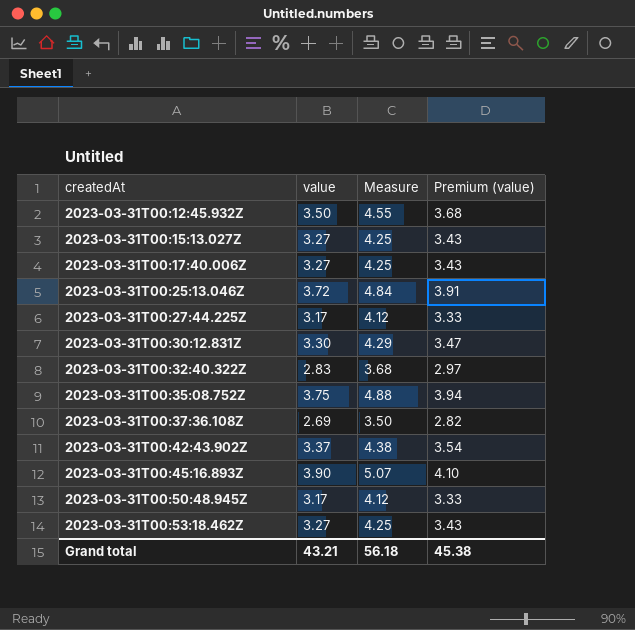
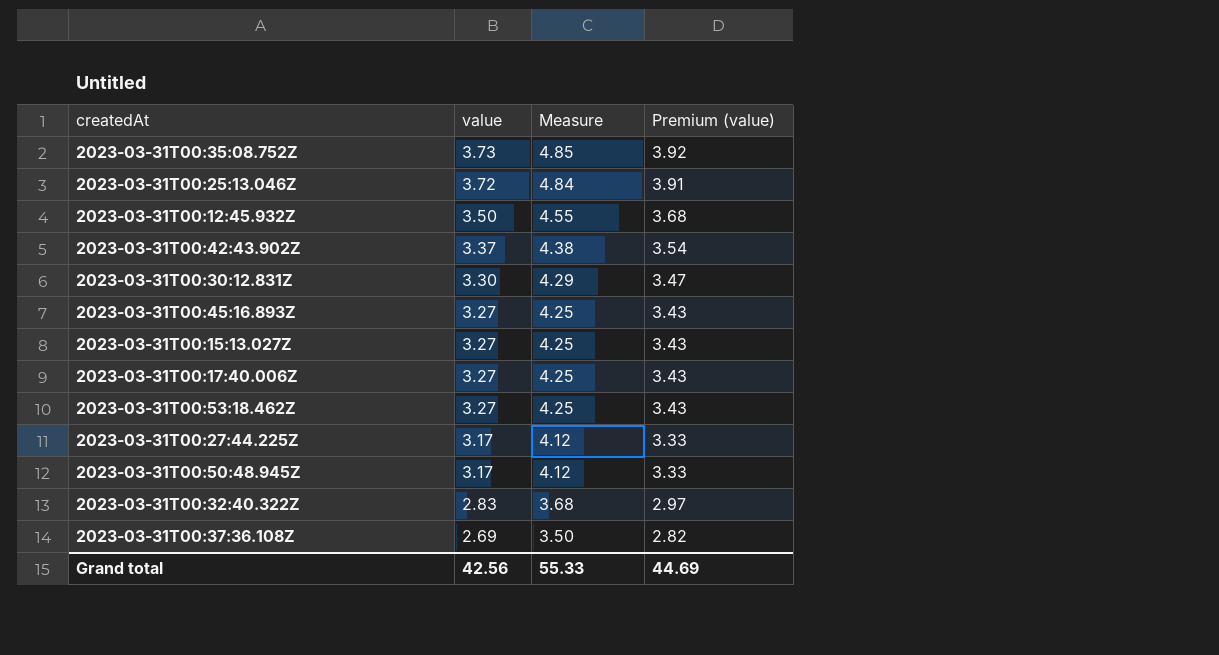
row order: createdAt ascending -> value descending
2023-03-31T00:35:08.752Z | value: 3.75 -> 3.73
2023-03-31T00:35:08.752Z | Measure: 4.88 -> 4.85
2023-03-31T00:35:08.752Z | Premium (value): 3.94 -> 3.92
2023-03-31T00:45:16.893Z | value: 3.90 -> 3.27
2023-03-31T00:45:16.893Z | Measure: 5.07 -> 4.25
2023-03-31T00:45:16.893Z | Premium (value): 4.10 -> 3.43
Grand total | value: 43.21 -> 42.56
Grand total | Measure: 56.18 -> 55.33
Grand total | Premium (value): 45.38 -> 44.69

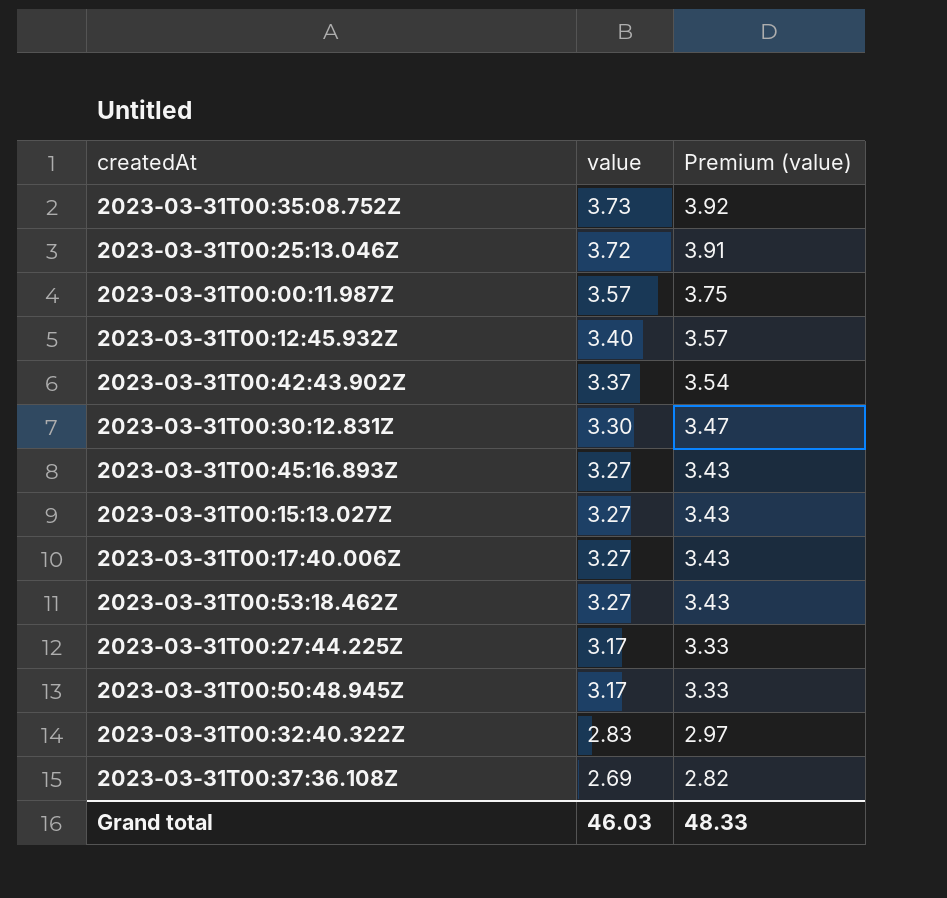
column Measure | formula: [value] * 1.3 -> none
row 2023-03-31T00:00:11.987Z: none -> 3.57 | 3.75
2023-03-31T00:12:45.932Z | value: 3.50 -> 3.40
2023-03-31T00:12:45.932Z | Premium (value): 3.68 -> 3.57
Grand total | value: 42.56 -> 46.03
Grand total | Premium (value): 44.69 -> 48.33

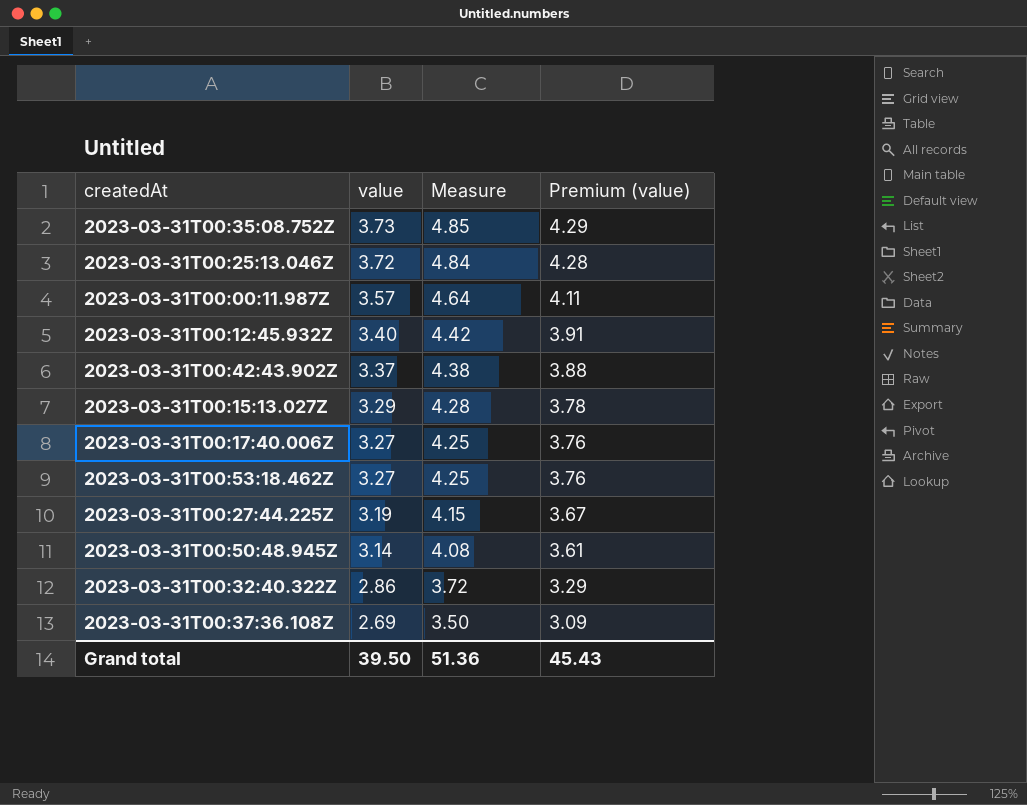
column Measure | formula: none -> [value] * 1.3
column Premium (value) | formula: [value] * 1.05 -> [value] * 1.15
row 2023-03-31T00:30:12.831Z: 3.30 | 3.47 -> none
row 2023-03-31T00:45:16.893Z: 3.27 | 3.43 -> none
2023-03-31T00:15:13.027Z | value: 3.27 -> 3.29
2023-03-31T00:27:44.225Z | value: 3.17 -> 3.19
2023-03-31T00:50:48.945Z | value: 3.17 -> 3.14
2023-03-31T00:32:40.322Z | value: 2.83 -> 2.86
Grand total | value: 46.03 -> 39.50
Grand total | Premium (value): 48.33 -> 45.43

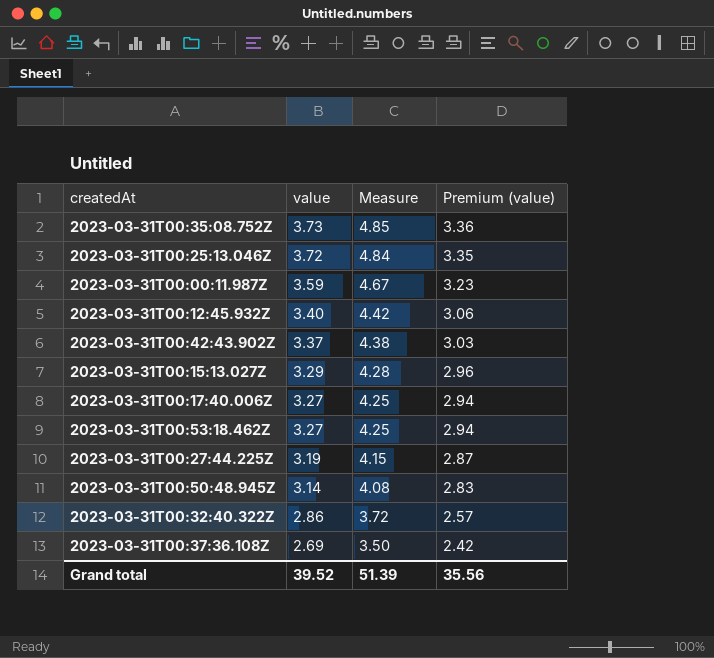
column Premium (value) | formula: [value] * 1.15 -> [value] * 0.9
2023-03-31T00:00:11.987Z | value: 3.57 -> 3.59
2023-03-31T00:00:11.987Z | Measure: 4.64 -> 4.67
Grand total | value: 39.50 -> 39.52
Grand total | Measure: 51.36 -> 51.39
Grand total | Premium (value): 45.43 -> 35.56

